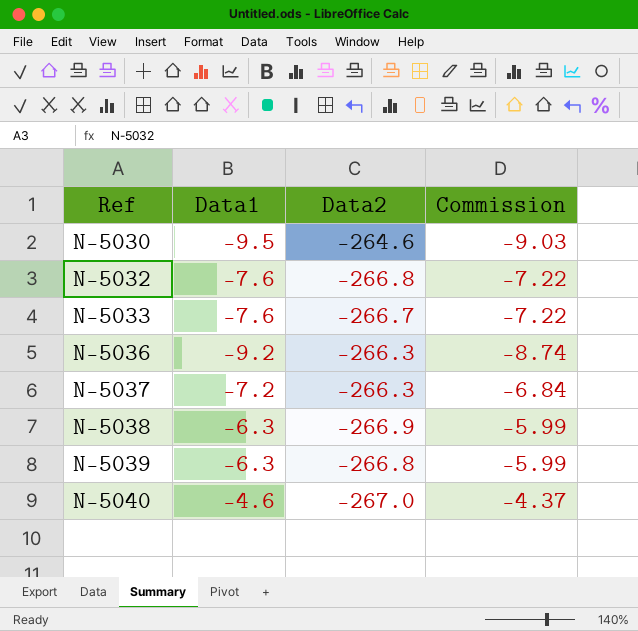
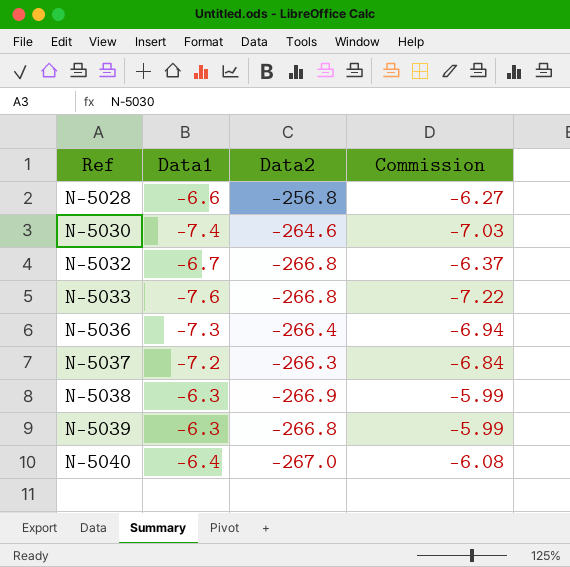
row N-5028: none -> -6.6 | -256.8 | -6.27
N-5030 | Data1: -9.5 -> -7.4
N-5030 | Commission: -9.03 -> -7.03
N-5032 | Data1: -7.6 -> -6.7
N-5032 | Commission: -7.22 -> -6.37
N-5033 | Data2: -266.7 -> -266.8
N-5036 | Data1: -9.2 -> -7.3
N-5036 | Data2: -266.3 -> -266.4
N-5036 | Commission: -8.74 -> -6.94
N-5040 | Data1: -4.6 -> -6.4
N-5040 | Commission: -4.37 -> -6.08

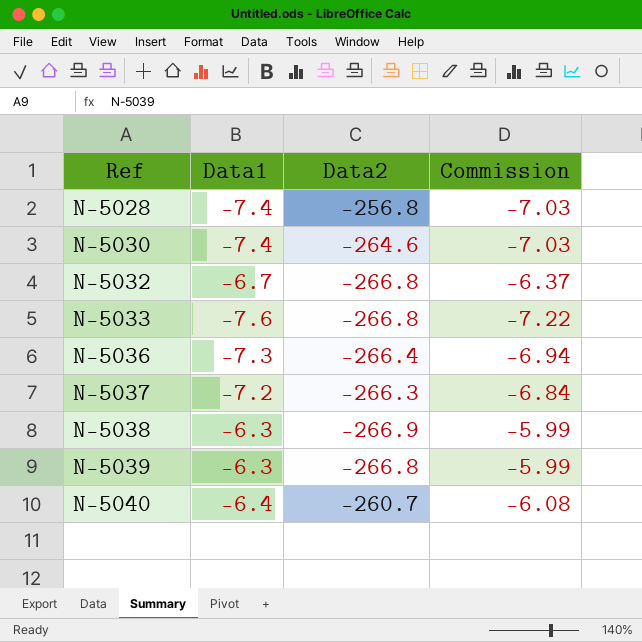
N-5028 | Data1: -6.6 -> -7.4
N-5028 | Commission: -6.27 -> -7.03
N-5040 | Data2: -267.0 -> -260.7

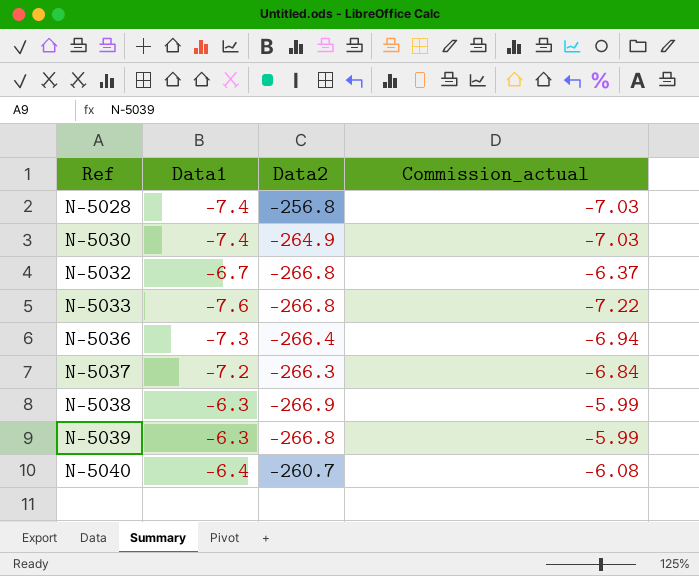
column name: Commission -> Commission_actual
N-5030 | Data2: -264.6 -> -264.9

